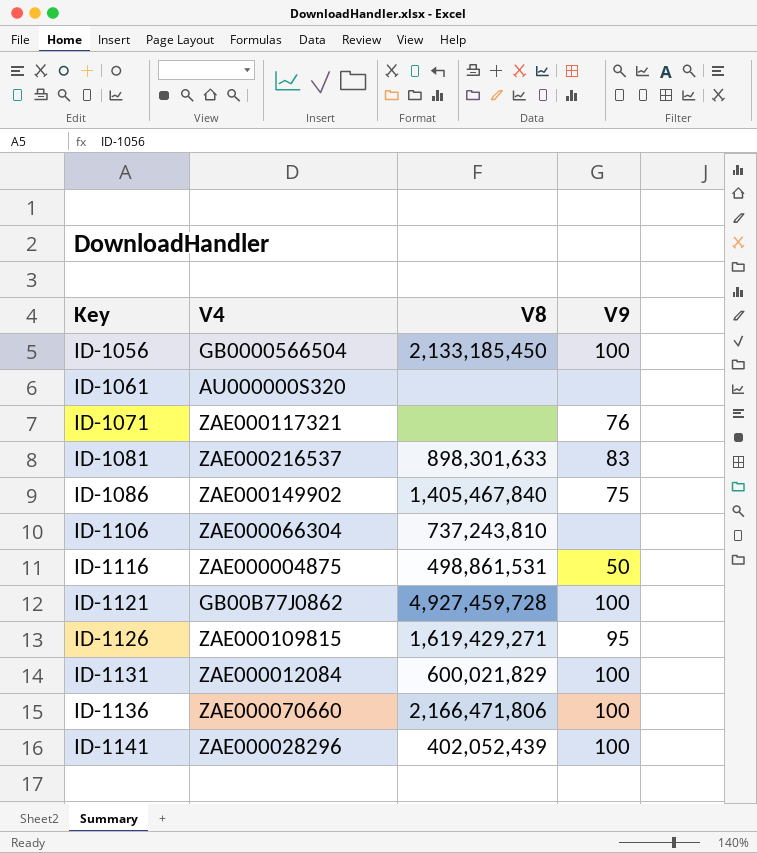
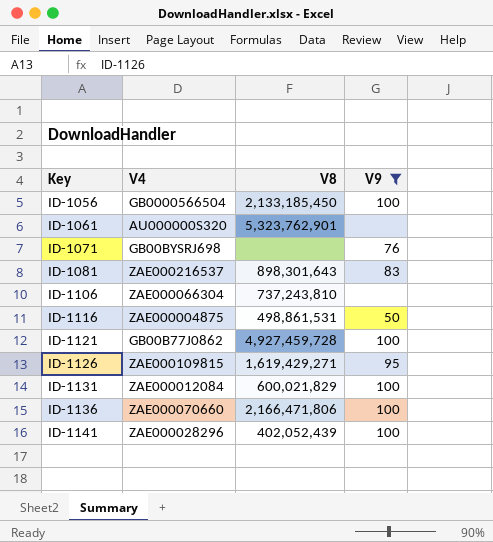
filter: none -> V9 != 75
ID-1061 | V8: none -> 5,323,762,901
ID-1071 | V4: ZAE000117321 -> GB00BYSRJ698
ID-1081 | V8: 898,301,633 -> 898,301,643

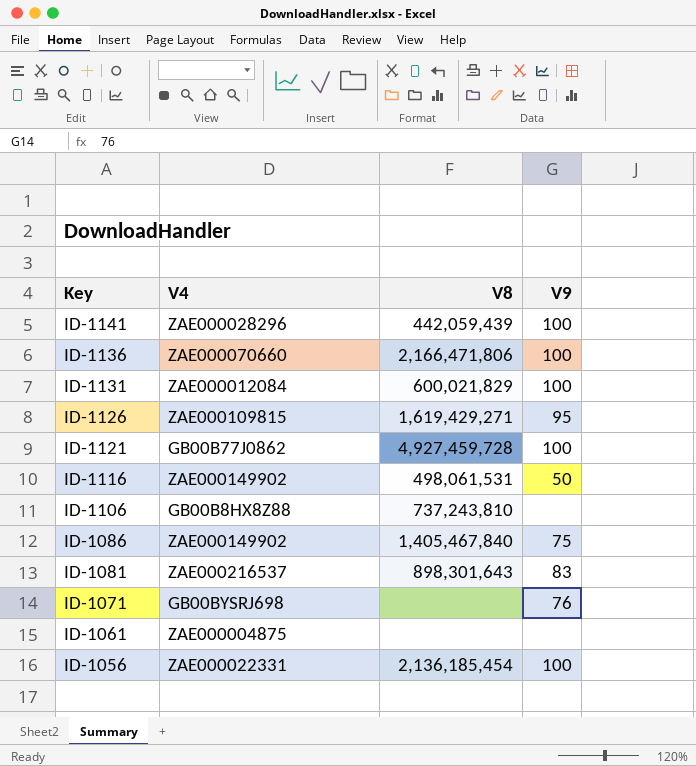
filter: V9 != 75 -> none
row order: Key ascending -> Key descending
ID-1141 | V8: 402,052,439 -> 442,059,439
ID-1116 | V4: ZAE000004875 -> ZAE000149902
ID-1116 | V8: 498,861,531 -> 498,061,531
ID-1106 | V4: ZAE000066304 -> GB00B8HX8Z88
ID-1061 | V4: AU000000S320 -> ZAE000004875
ID-1061 | V8: 5,323,762,901 -> none
ID-1056 | V4: GB0000566504 -> ZAE000022331
ID-1056 | V8: 2,133,185,450 -> 2,136,185,454

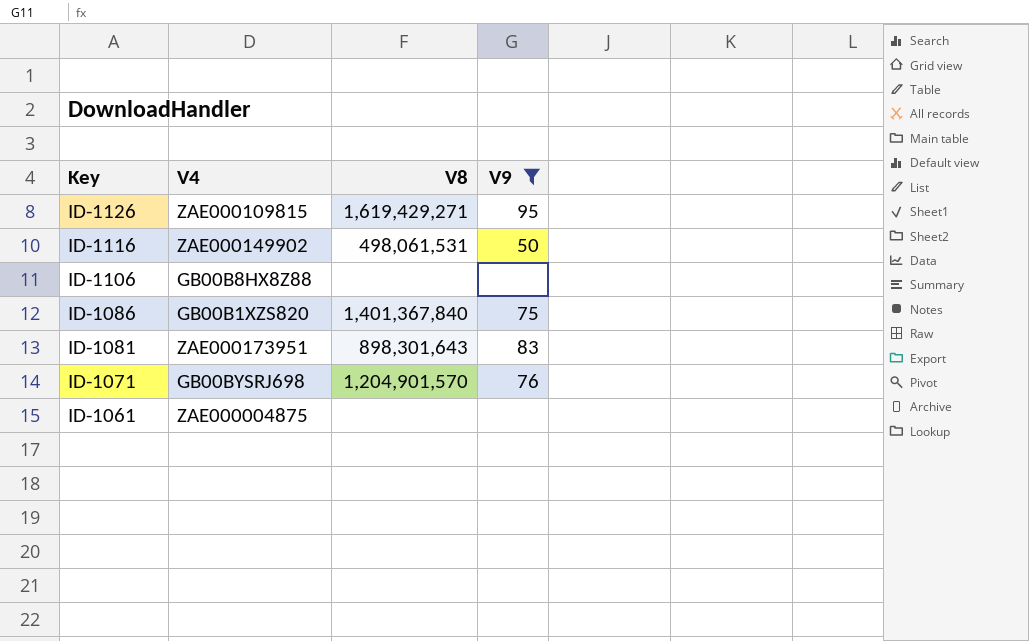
filter: none -> V9 != 100
ID-1106 | V8: 737,243,810 -> none
ID-1086 | V4: ZAE000149902 -> GB00B1XZS820
ID-1086 | V8: 1,405,467,840 -> 1,401,367,840
ID-1081 | V4: ZAE000216537 -> ZAE000173951
ID-1071 | V8: none -> 1,204,901,570

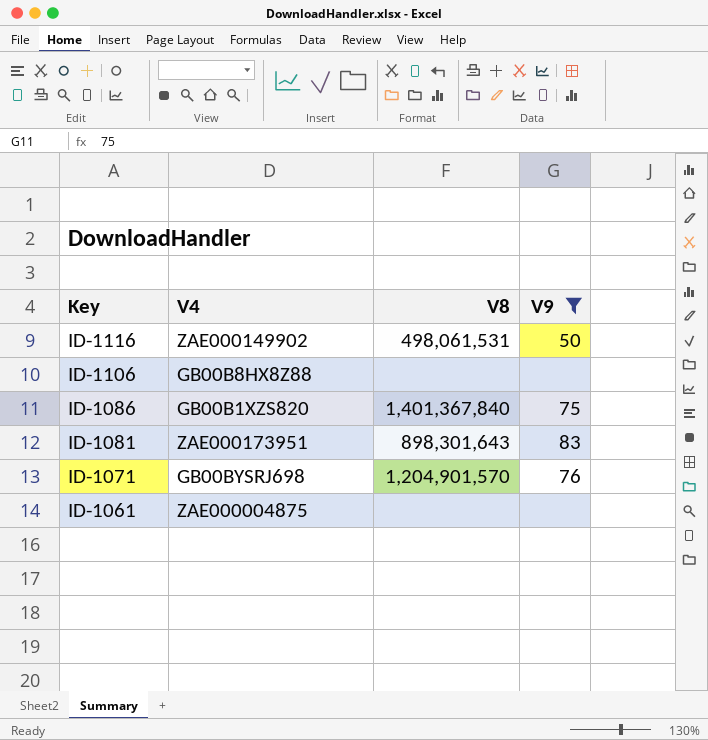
row ID-1126: ZAE000109815 | 1,619,429,271 | 95 -> none

